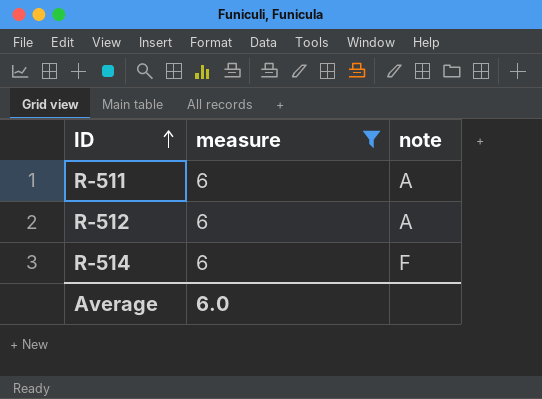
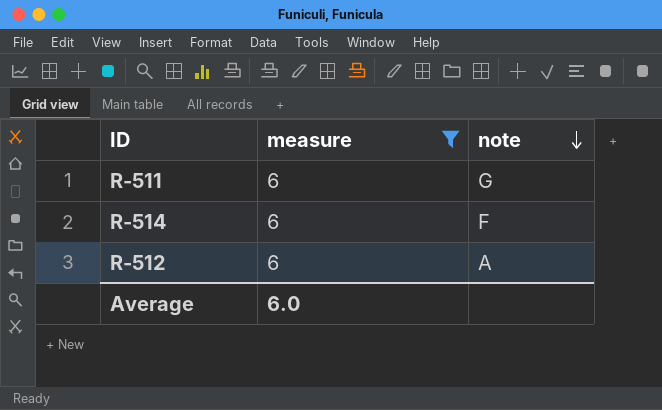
row order: ID ascending -> note descending
R-511 | note: A -> G

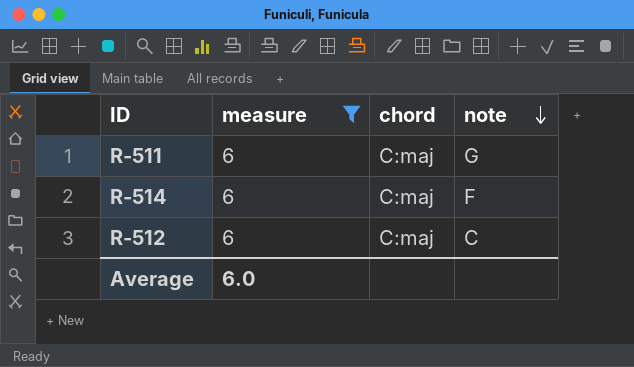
column chord | position: none -> 3
R-512 | note: A -> C

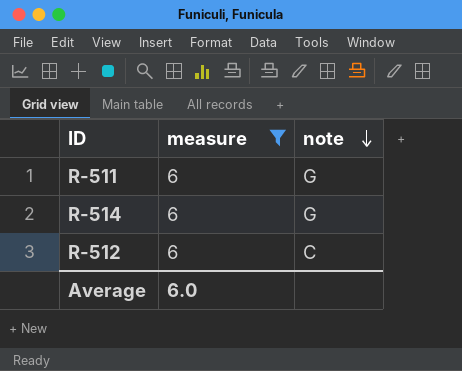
column chord | position: 3 -> none
R-514 | note: F -> G

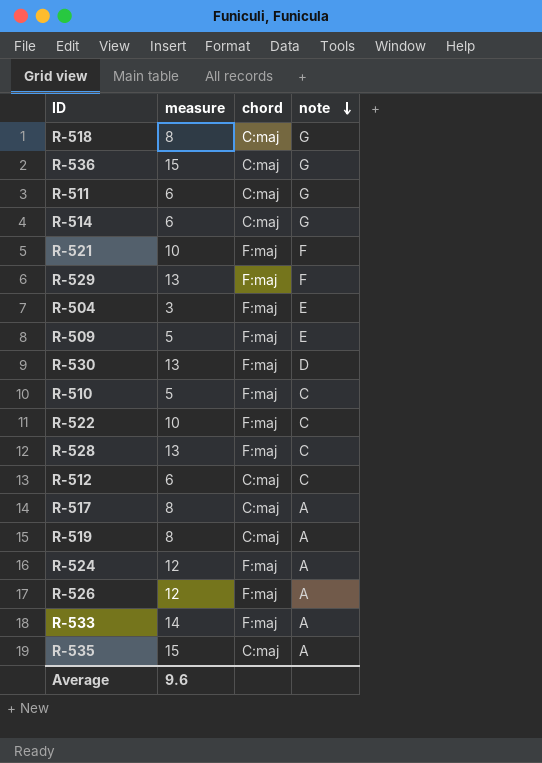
filter: measure = 6 -> none
column chord | position: none -> 3
Average | measure: 6.0 -> 9.6

